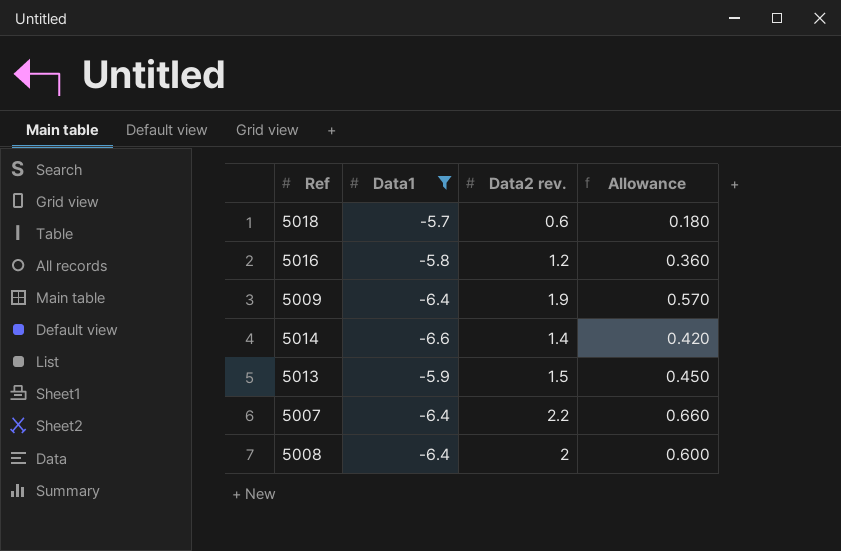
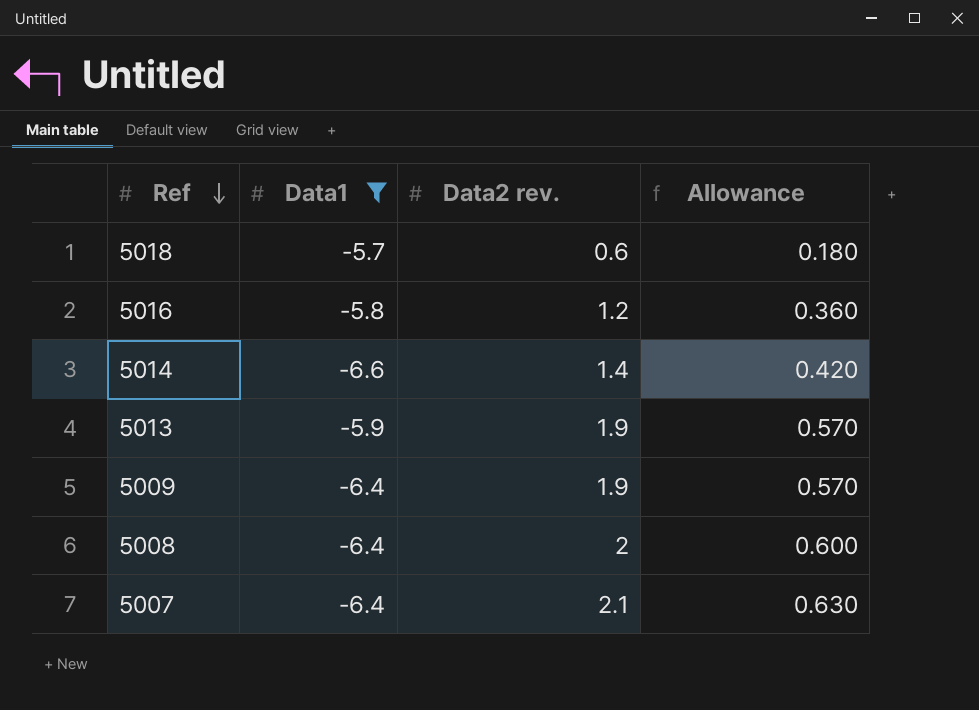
row order: none -> Ref descending
5013 | Data2 rev.: 1.5 -> 1.9
5013 | Allowance: 0.450 -> 0.570
5007 | Data2 rev.: 2.2 -> 2.1
5007 | Allowance: 0.660 -> 0.630

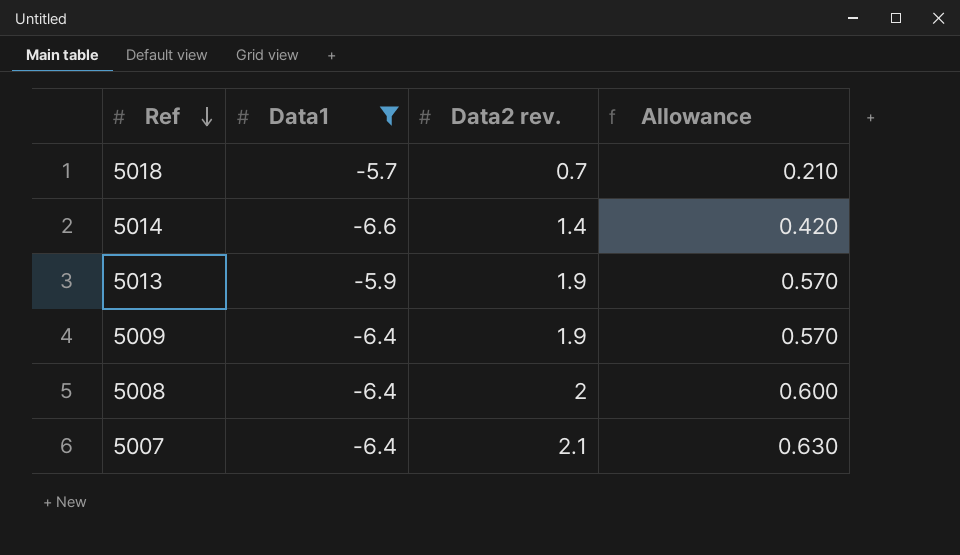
row 5016: -5.8 | 1.2 | 0.360 -> none
5018 | Data2 rev.: 0.6 -> 0.7
5018 | Allowance: 0.180 -> 0.210

